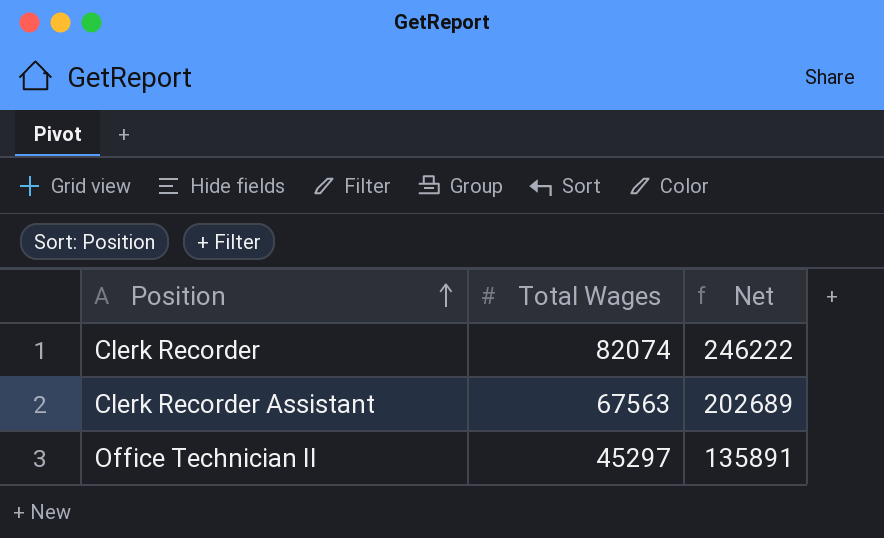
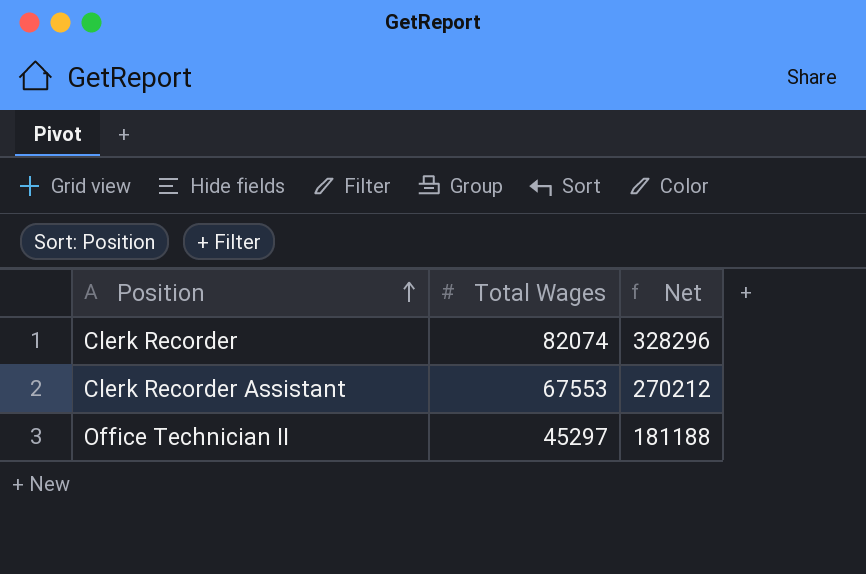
column Net | formula: [Total Wages] * 3 -> [Total Wages] * 4
Clerk Recorder Assistant | Total Wages: 67563 -> 67553

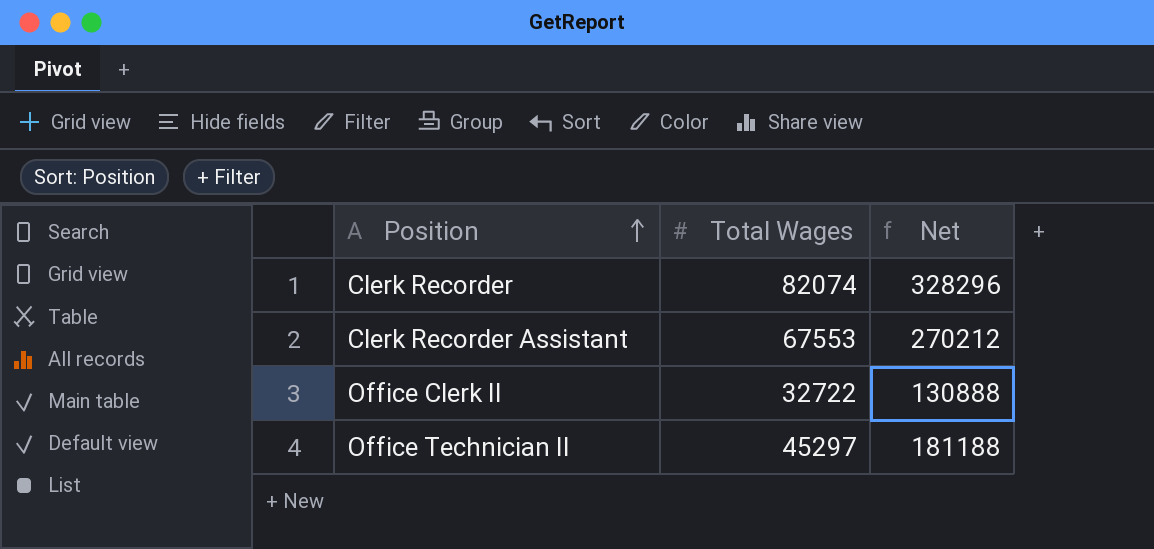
row Office Clerk II: none -> 32722 | 130888

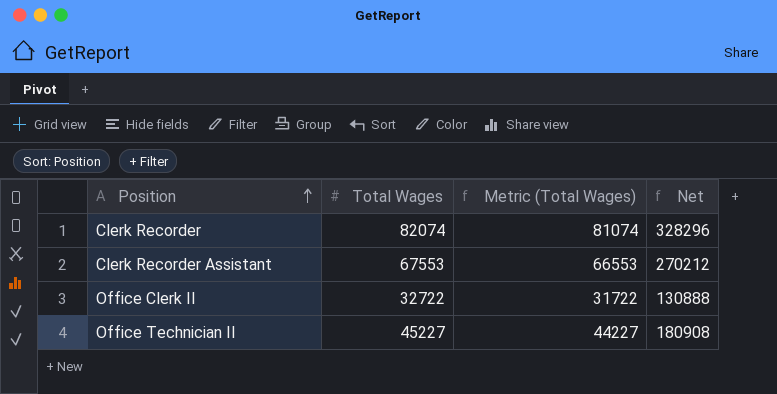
column Metric (Total Wages) | formula: none -> [Total Wages] - 1000
Office Technician II | Total Wages: 45297 -> 45227
Office Technician II | Net: 181188 -> 180908

